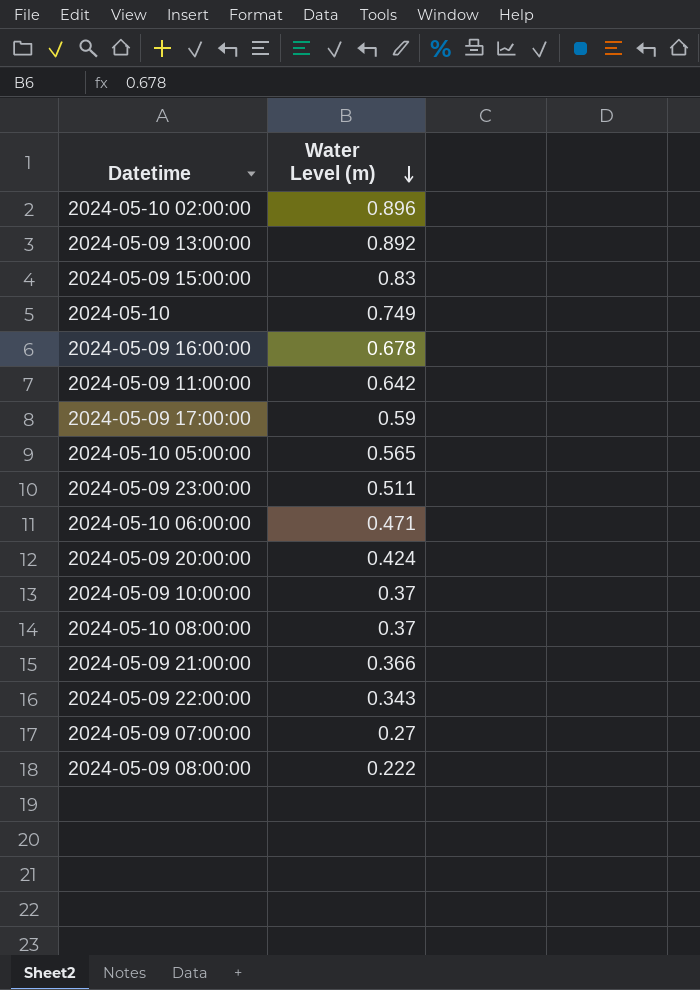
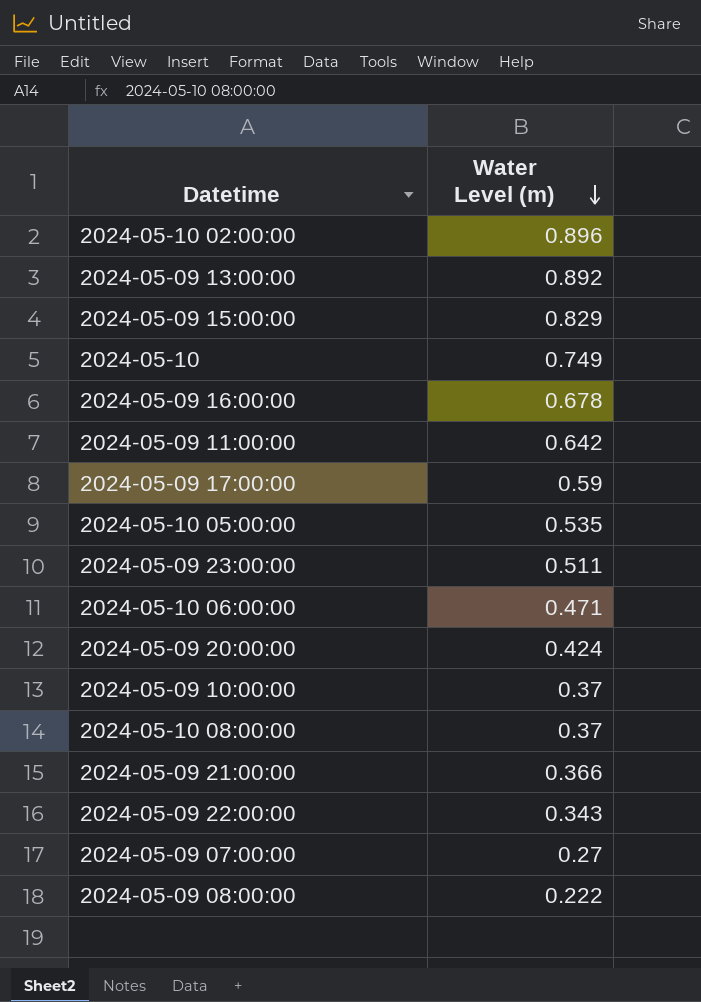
2024-05-09 15:00:00 | Water Level (m): 0.83 -> 0.829
2024-05-10 05:00:00 | Water Level (m): 0.565 -> 0.535

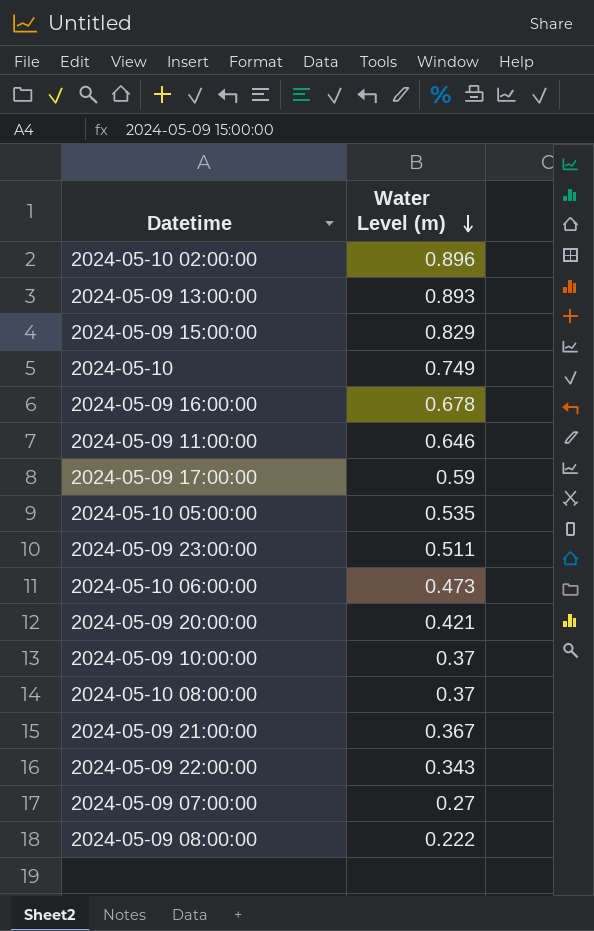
2024-05-09 13:00:00 | Water Level (m): 0.892 -> 0.893
2024-05-09 11:00:00 | Water Level (m): 0.642 -> 0.646
2024-05-10 06:00:00 | Water Level (m): 0.471 -> 0.473
2024-05-09 20:00:00 | Water Level (m): 0.424 -> 0.421
2024-05-09 21:00:00 | Water Level (m): 0.366 -> 0.367

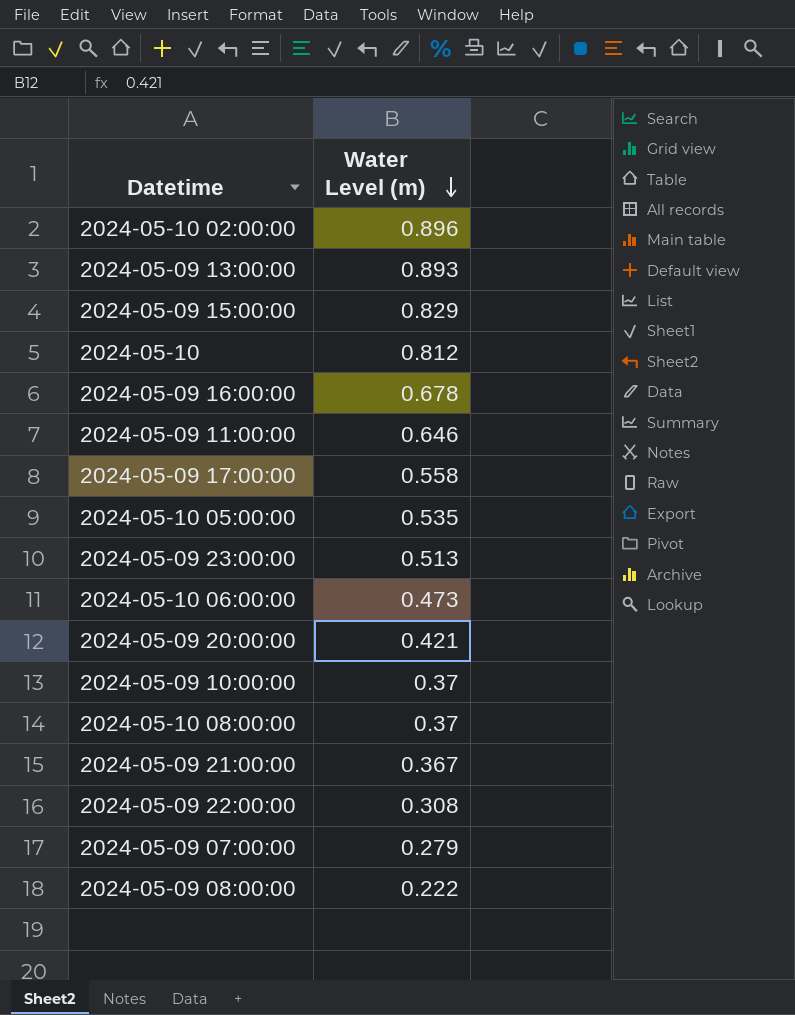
2024-05-10 | Water Level (m): 0.749 -> 0.812
2024-05-09 17:00:00 | Water Level (m): 0.59 -> 0.558
2024-05-09 23:00:00 | Water Level (m): 0.511 -> 0.513
2024-05-09 22:00:00 | Water Level (m): 0.343 -> 0.308
2024-05-09 07:00:00 | Water Level (m): 0.27 -> 0.279

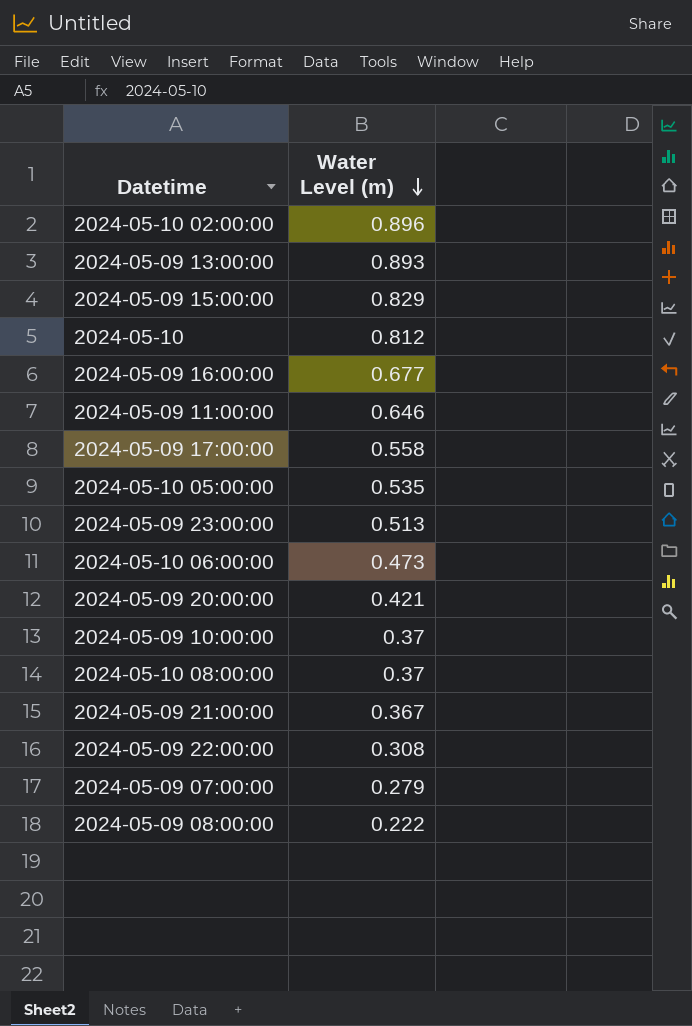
2024-05-09 16:00:00 | Water Level (m): 0.678 -> 0.677

